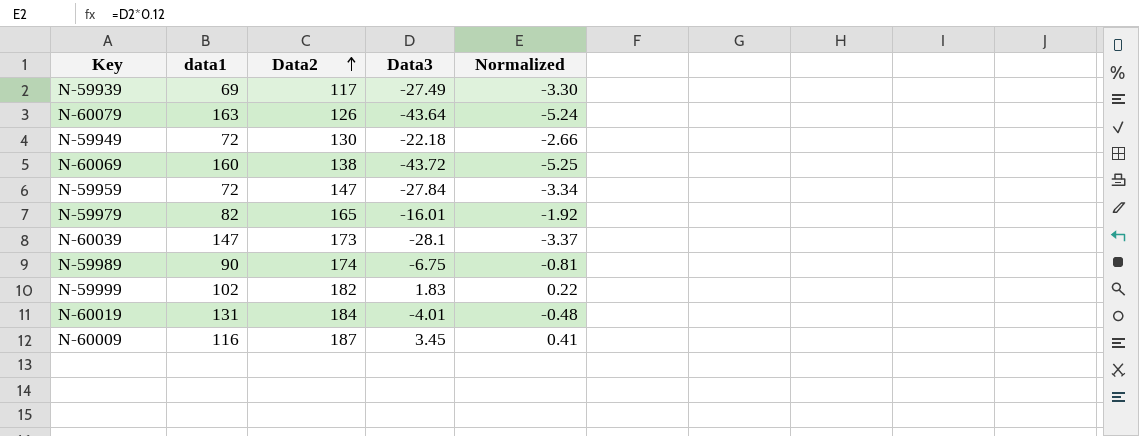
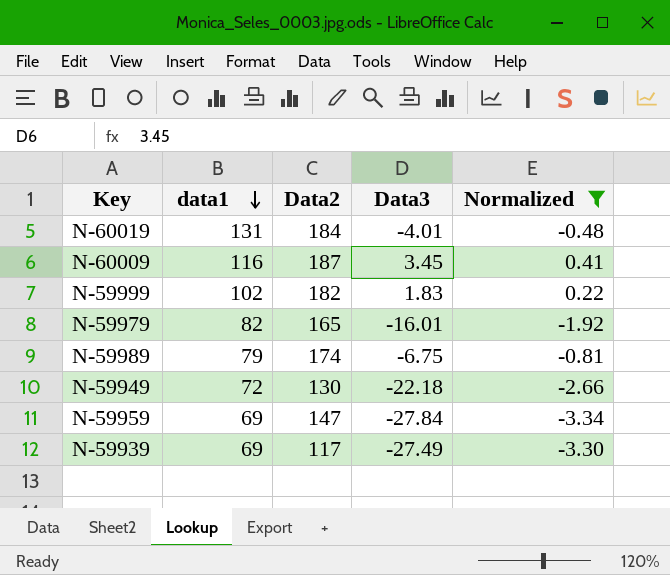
filter: none -> Normalized >= -3.34
row order: Data2 ascending -> data1 descending
N-59989 | data1: 90 -> 79
N-59959 | data1: 72 -> 69

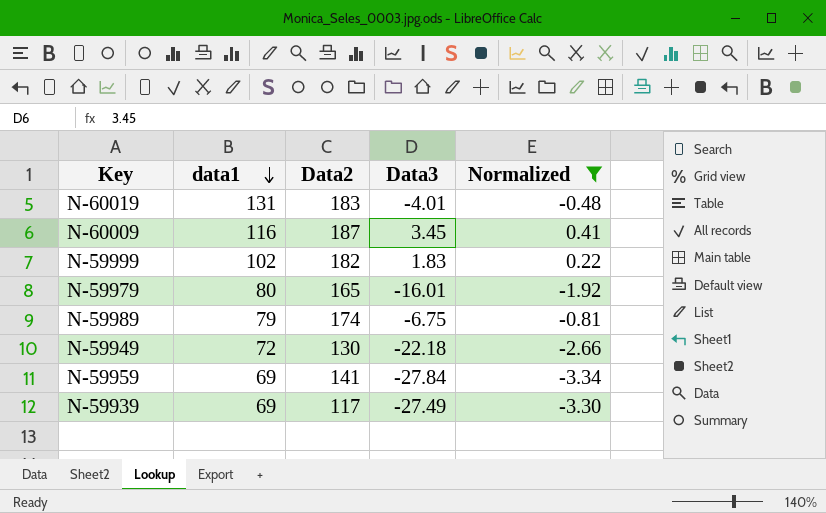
N-60019 | Data2: 184 -> 183
N-59979 | data1: 82 -> 80
N-59959 | Data2: 147 -> 141

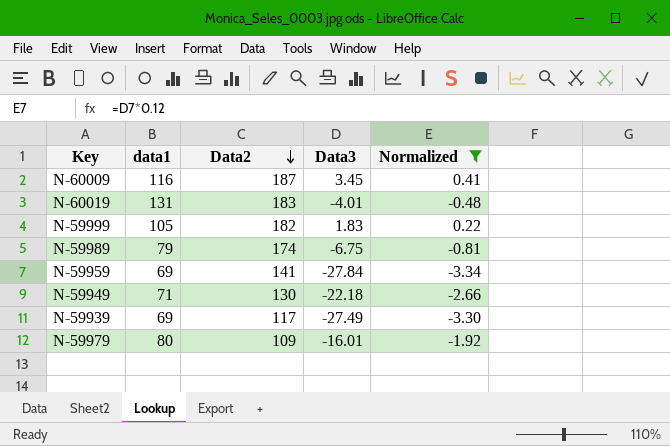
row order: data1 descending -> Data2 descending
N-59999 | data1: 102 -> 105
N-59949 | data1: 72 -> 71
N-59979 | Data2: 165 -> 109

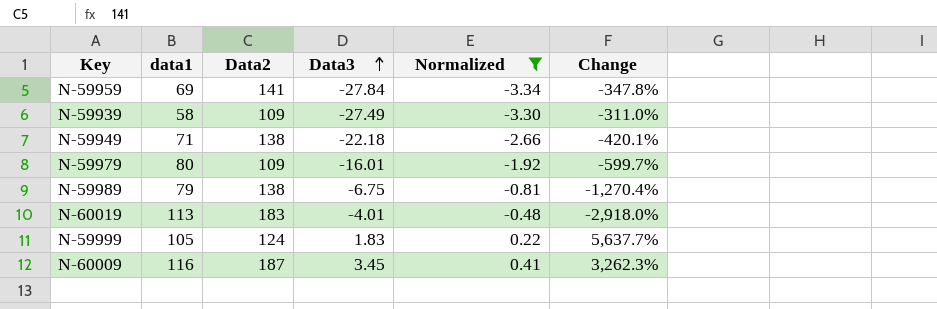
row order: Data2 descending -> Data3 ascending
column Change | formula: none -> ([data1] - [Data3]) / [Data3]
N-59939 | data1: 69 -> 58
N-59939 | Data2: 117 -> 109
N-59949 | Data2: 130 -> 138
N-59989 | Data2: 174 -> 138
N-60019 | data1: 131 -> 113
N-59999 | Data2: 182 -> 124

